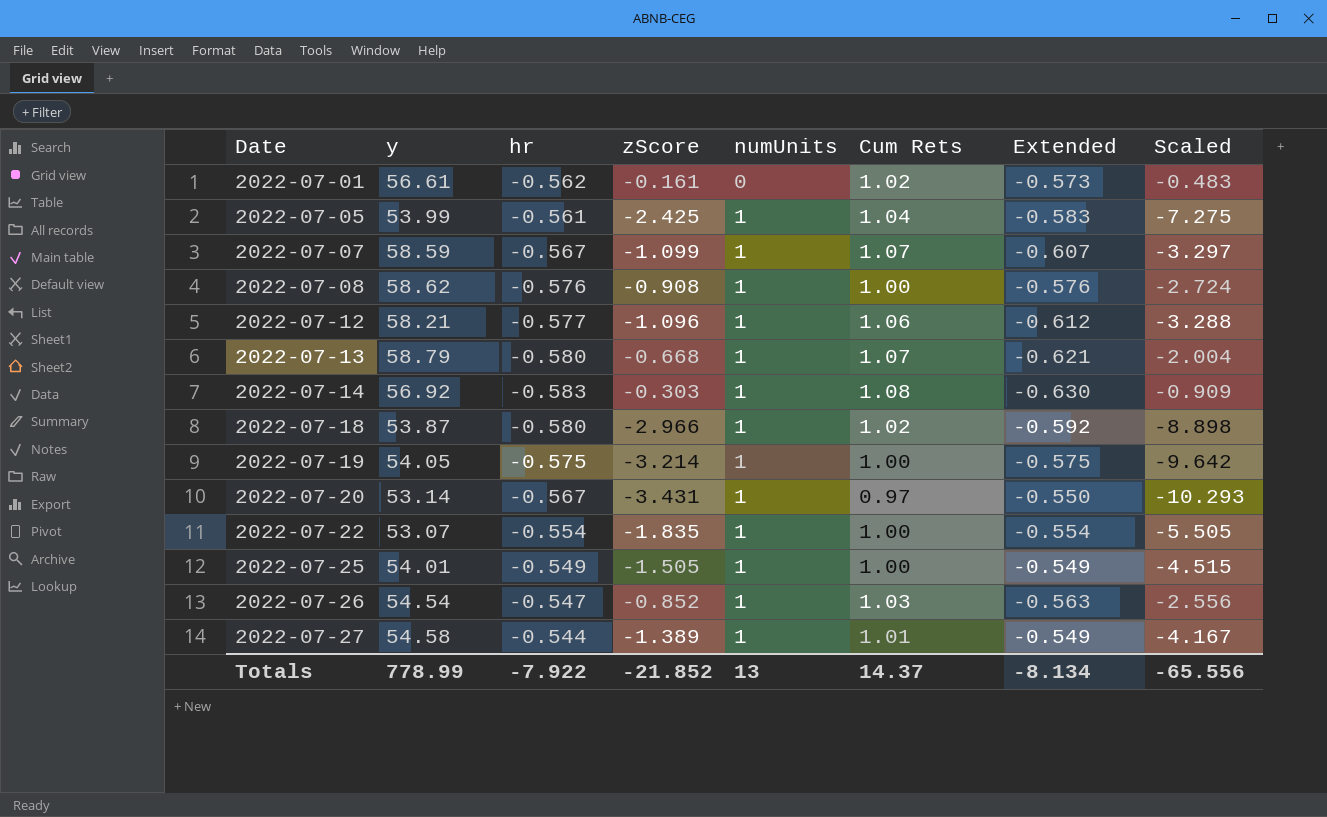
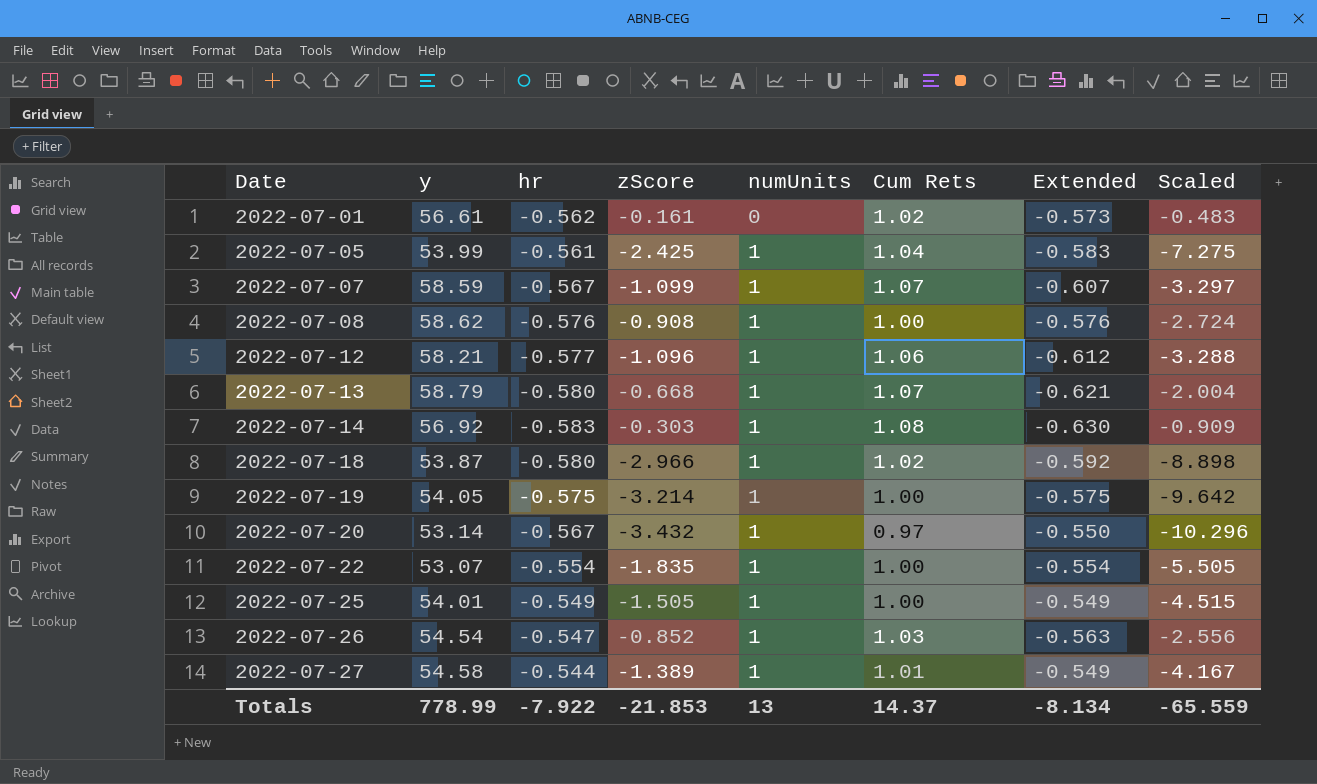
2022-07-20 | zScore: -3.431 -> -3.432
2022-07-20 | Scaled: -10.293 -> -10.296
Totals | zScore: -21.852 -> -21.853
Totals | Scaled: -65.556 -> -65.559

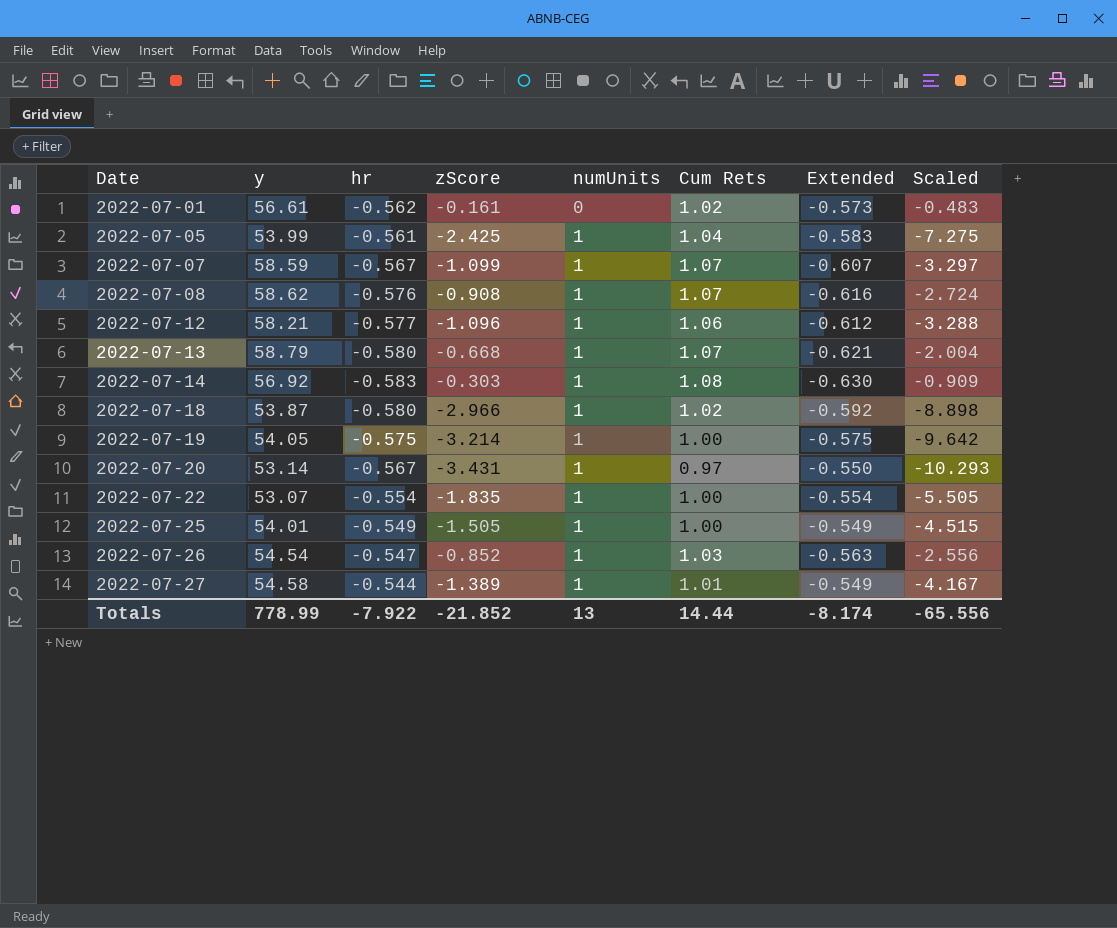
2022-07-08 | Cum Rets: 1.00 -> 1.07
2022-07-08 | Extended: -0.576 -> -0.616
2022-07-20 | zScore: -3.432 -> -3.431
2022-07-20 | Scaled: -10.296 -> -10.293
Totals | zScore: -21.853 -> -21.852
Totals | Cum Rets: 14.37 -> 14.44
Totals | Extended: -8.134 -> -8.174
Totals | Scaled: -65.559 -> -65.556

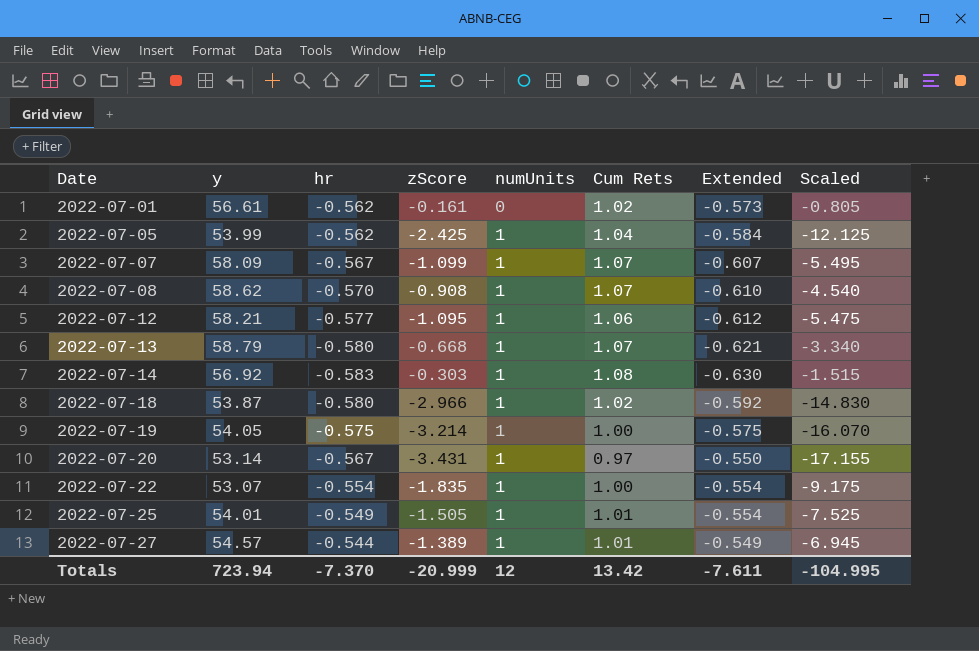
column Scaled | formula: [zScore] * 3 -> [zScore] * 5
row 2022-07-26: 54.54 | -0.547 | -0.852 | 1 | 1.03 | -0.563 | -2.556 -> none
2022-07-05 | hr: -0.561 -> -0.562
2022-07-05 | Extended: -0.583 -> -0.584
2022-07-07 | y: 58.59 -> 58.09
2022-07-08 | hr: -0.576 -> -0.570
2022-07-08 | Extended: -0.616 -> -0.610
2022-07-12 | zScore: -1.096 -> -1.095
2022-07-25 | Cum Rets: 1.00 -> 1.01
2022-07-25 | Extended: -0.549 -> -0.554
2022-07-27 | y: 54.58 -> 54.57
Totals | y: 778.99 -> 723.94
Totals | hr: -7.922 -> -7.370
Totals | zScore: -21.852 -> -20.999
Totals | numUnits: 13 -> 12
Totals | Cum Rets: 14.44 -> 13.42
Totals | Extended: -8.174 -> -7.611
Totals | Scaled: -65.556 -> -104.995

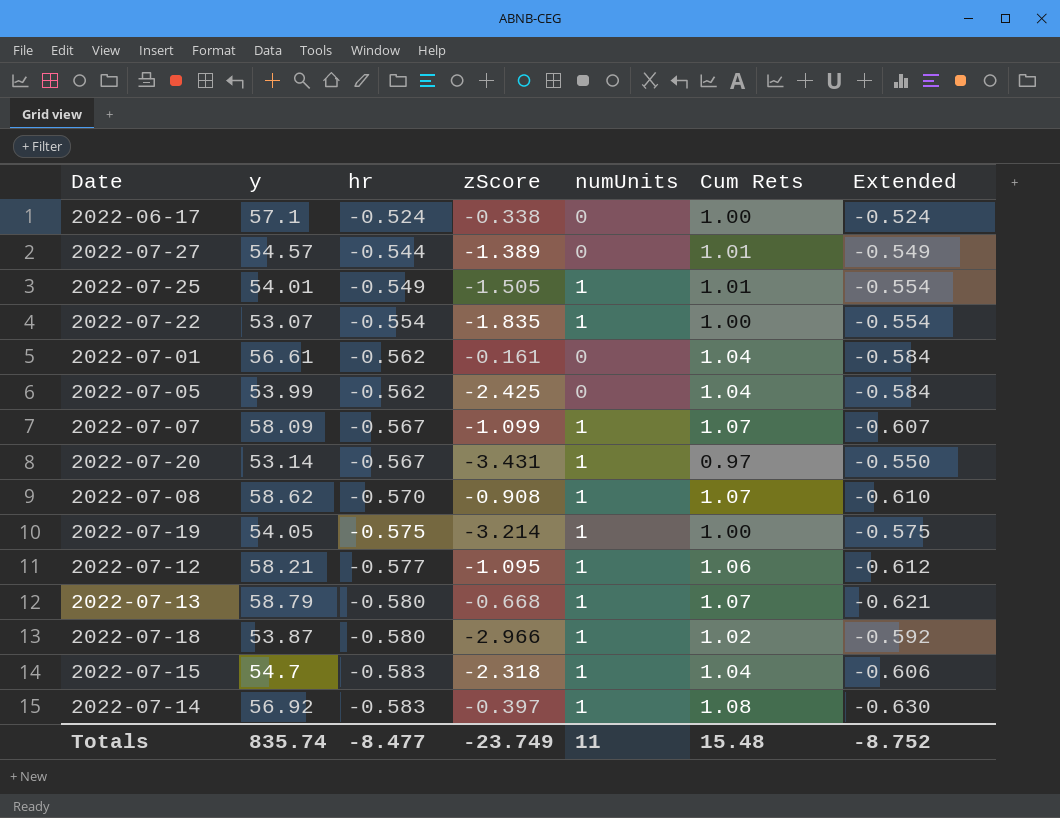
row order: Date ascending -> hr descending
column Scaled | formula: [zScore] * 5 -> none
row 2022-06-17: none -> 57.1 | -0.524 | -0.338 | 0 | 1.00 | -0.524
2022-07-27 | numUnits: 1 -> 0
2022-07-01 | Cum Rets: 1.02 -> 1.04
2022-07-01 | Extended: -0.573 -> -0.584
2022-07-05 | numUnits: 1 -> 0
row 2022-07-15: none -> 54.7 | -0.583 | -2.318 | 1 | 1.04 | -0.606
2022-07-14 | zScore: -0.303 -> -0.397
Totals | y: 723.94 -> 835.74
Totals | hr: -7.370 -> -8.477
Totals | zScore: -20.999 -> -23.749
Totals | numUnits: 12 -> 11
Totals | Cum Rets: 13.42 -> 15.48
Totals | Extended: -7.611 -> -8.752

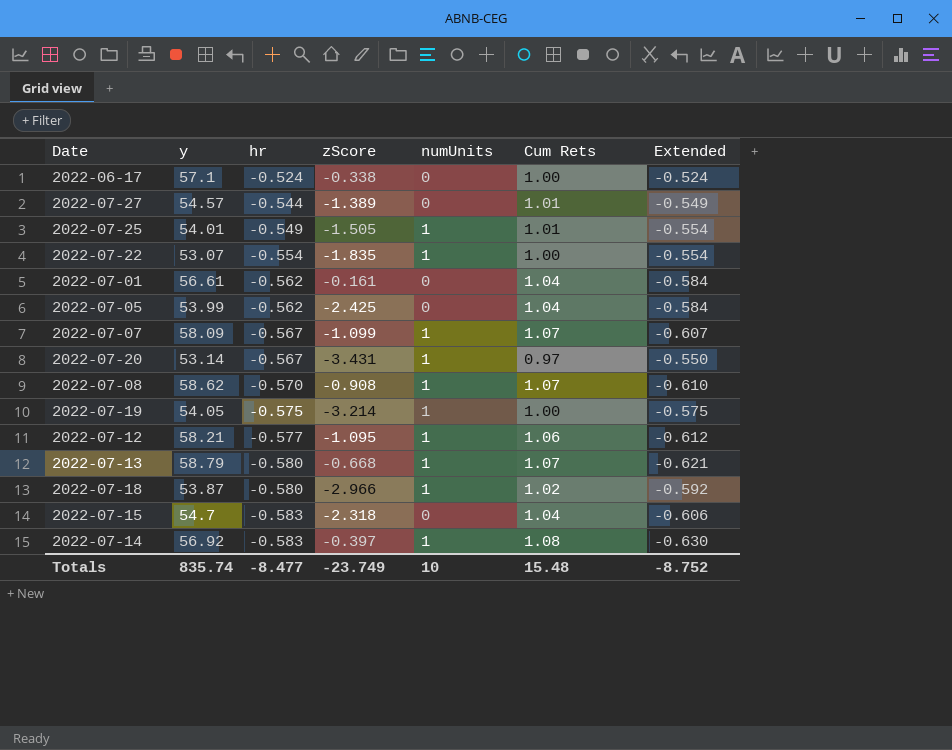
2022-07-15 | numUnits: 1 -> 0
Totals | numUnits: 11 -> 10

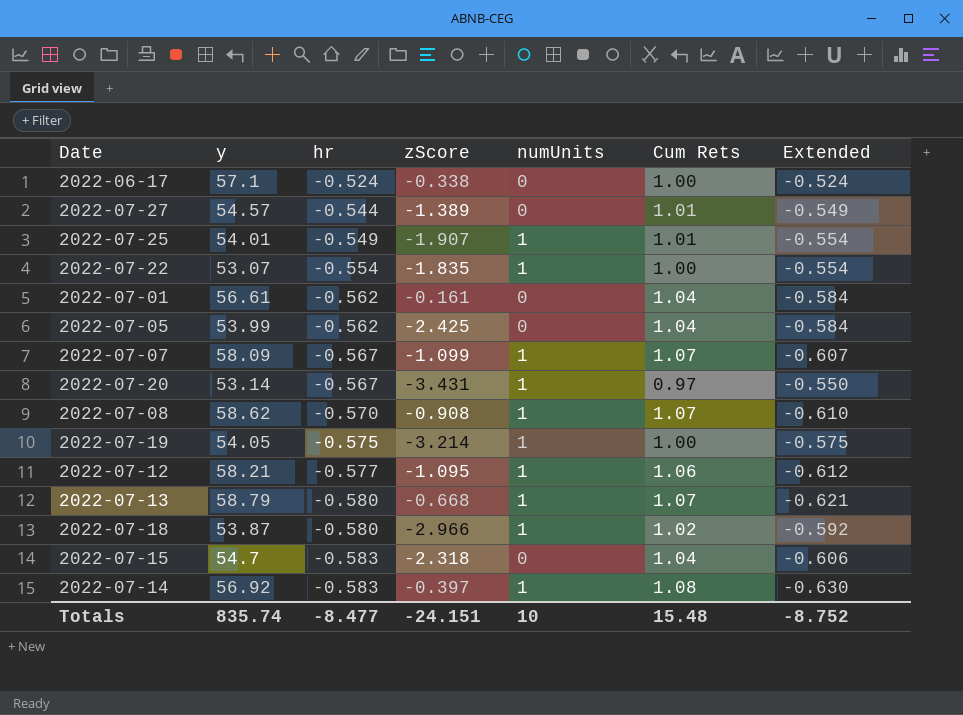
2022-07-25 | zScore: -1.505 -> -1.907
Totals | zScore: -23.749 -> -24.151

